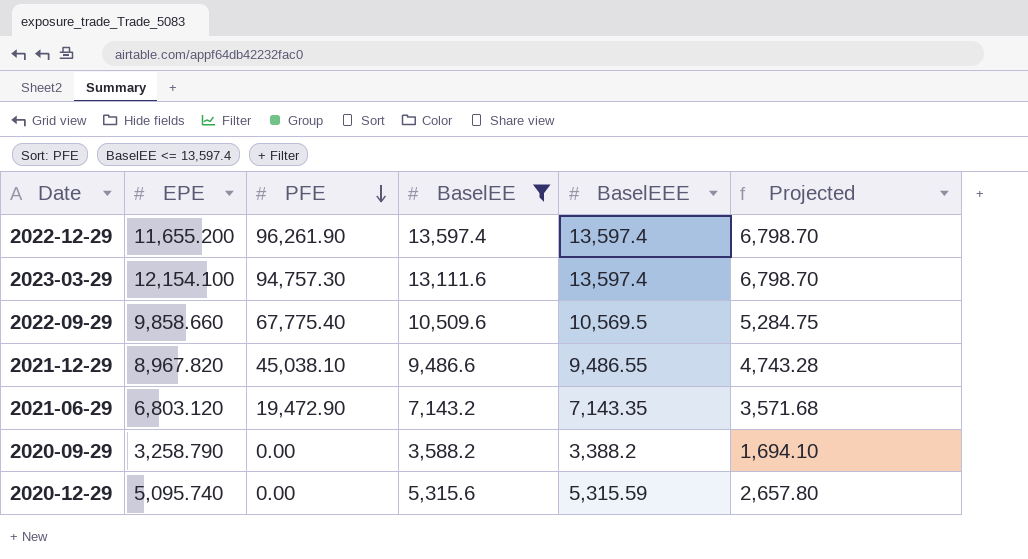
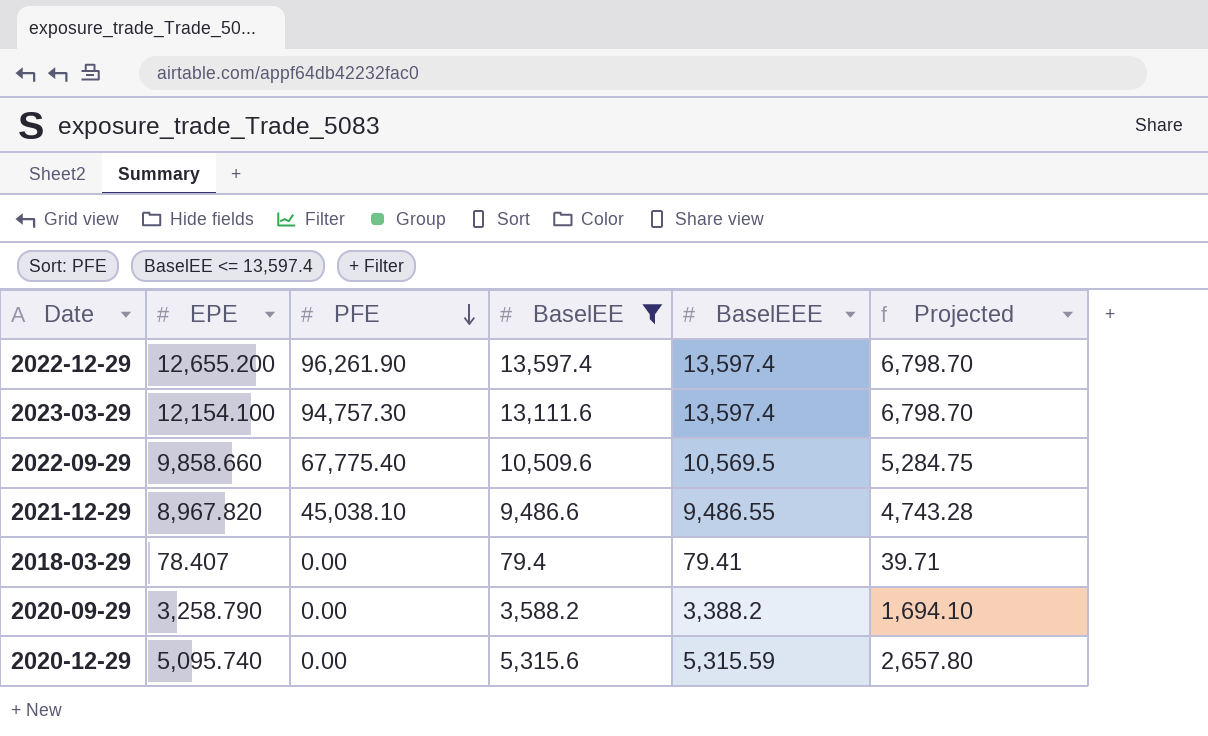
row 2021-06-29: 6,803.120 | 19,472.90 | 7,143.2 | 7,143.35 | 3,571.68 -> none
2022-12-29 | EPE: 11,655.200 -> 12,655.200
row 2018-03-29: none -> 78.407 | 0.00 | 79.4 | 79.41 | 39.71

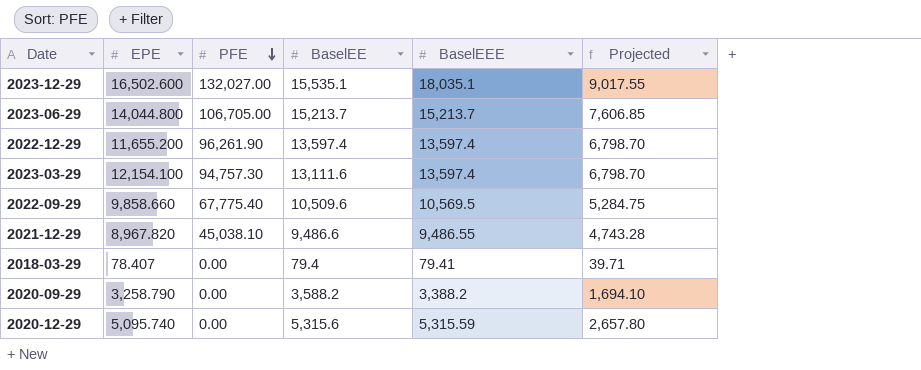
filter: BaselEE <= 13,597.4 -> none
2022-12-29 | EPE: 12,655.200 -> 11,655.200

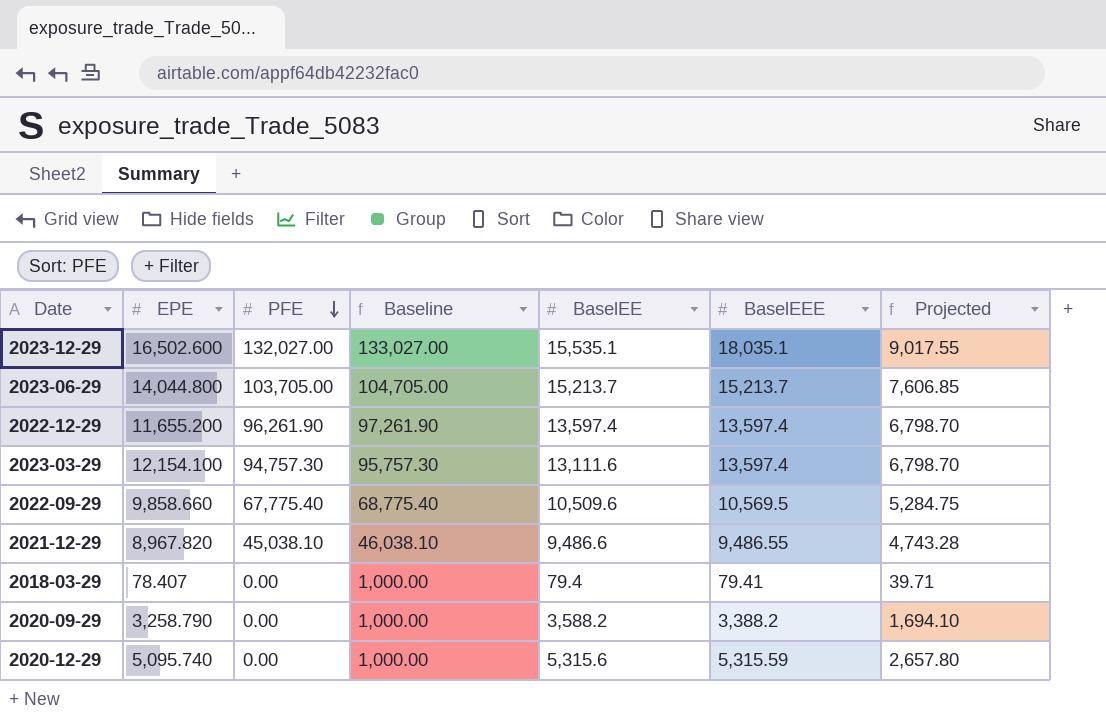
column Baseline | formula: none -> [PFE] + 1000
2023-06-29 | PFE: 106,705.00 -> 103,705.00

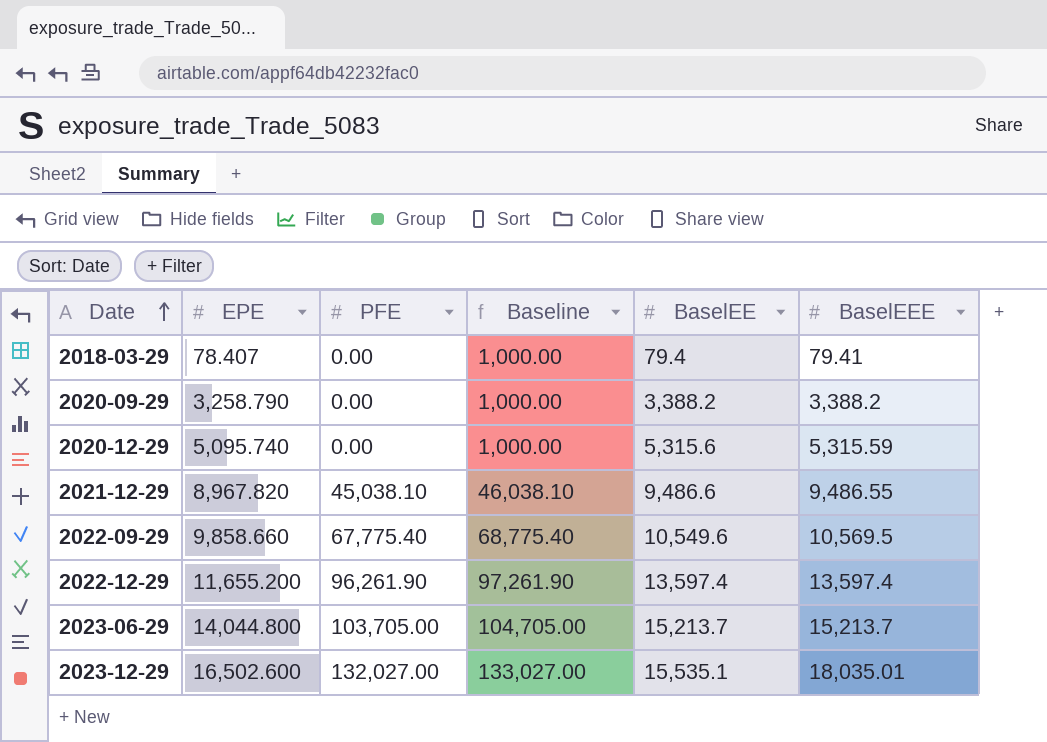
row order: PFE descending -> Date ascending
column Projected | formula: [BaselEEE] * 0.5 -> none
row 2023-03-29: 12,154.100 | 94,757.30 | 95,757.30 | 13,111.6 | 13,597.4 | 6,798.70 -> none
2020-09-29 | BaselEE: 3,588.2 -> 3,388.2
2022-09-29 | BaselEE: 10,509.6 -> 10,549.6
2023-12-29 | BaselEEE: 18,035.1 -> 18,035.01

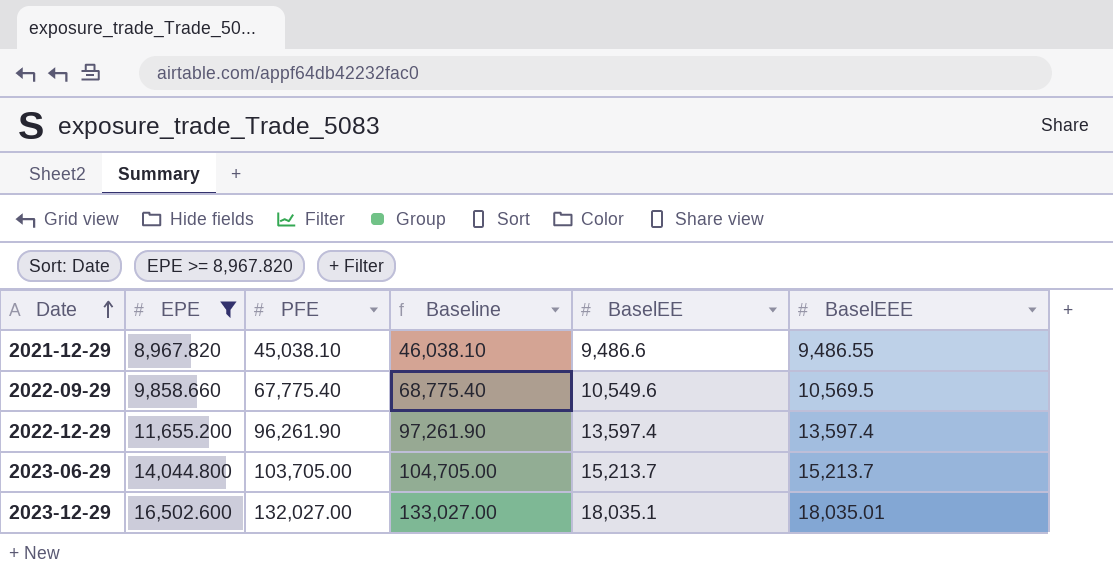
filter: none -> EPE >= 8,967.820
2023-12-29 | BaselEE: 15,535.1 -> 18,035.1

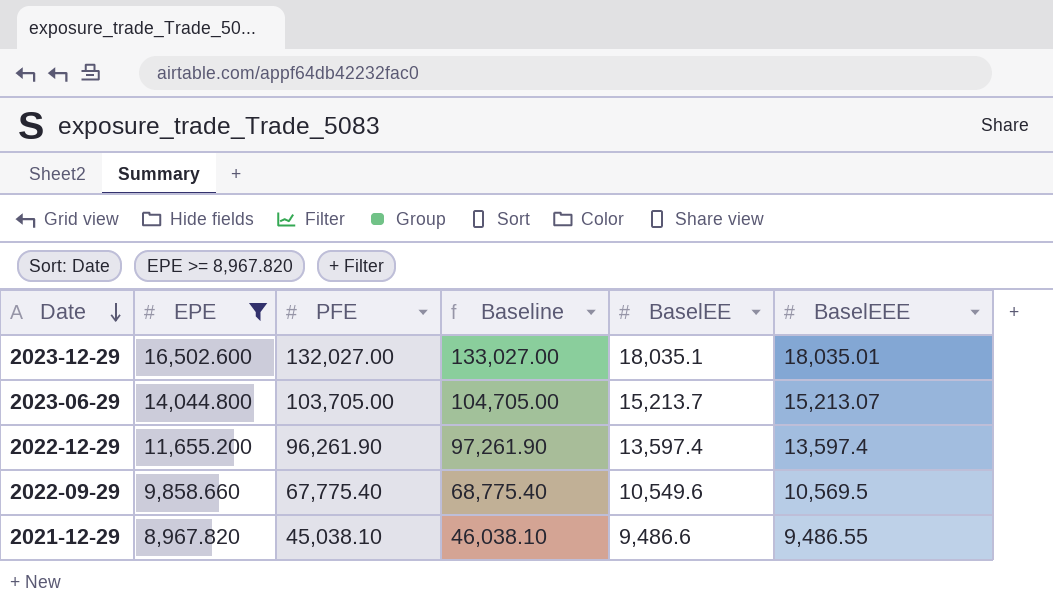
row order: Date ascending -> Date descending
2023-06-29 | BaselEEE: 15,213.7 -> 15,213.07

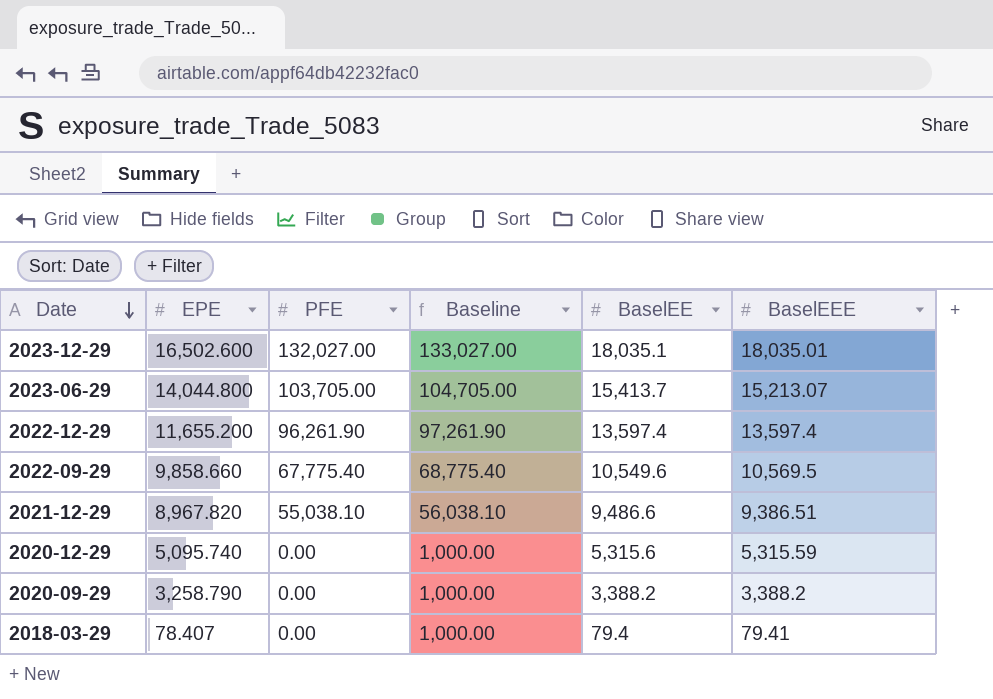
filter: EPE >= 8,967.820 -> none
2023-06-29 | BaselEE: 15,213.7 -> 15,413.7
2021-12-29 | PFE: 45,038.10 -> 55,038.10
2021-12-29 | Baseline: 46,038.10 -> 56,038.10
2021-12-29 | BaselEEE: 9,486.55 -> 9,386.51

